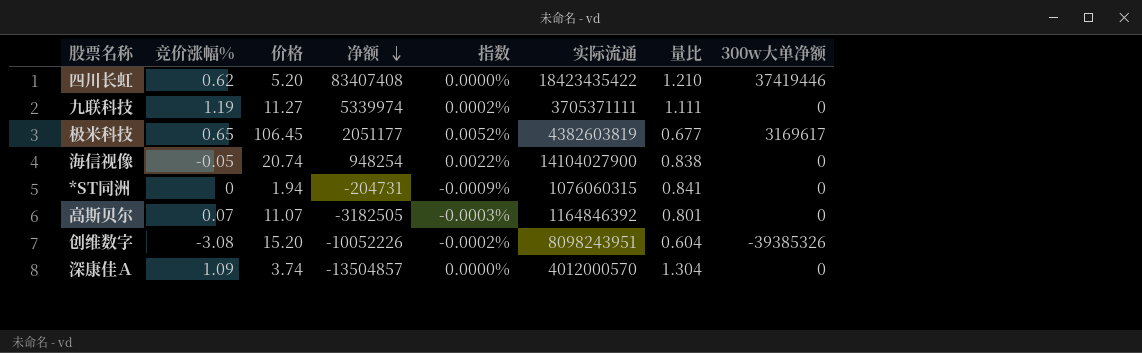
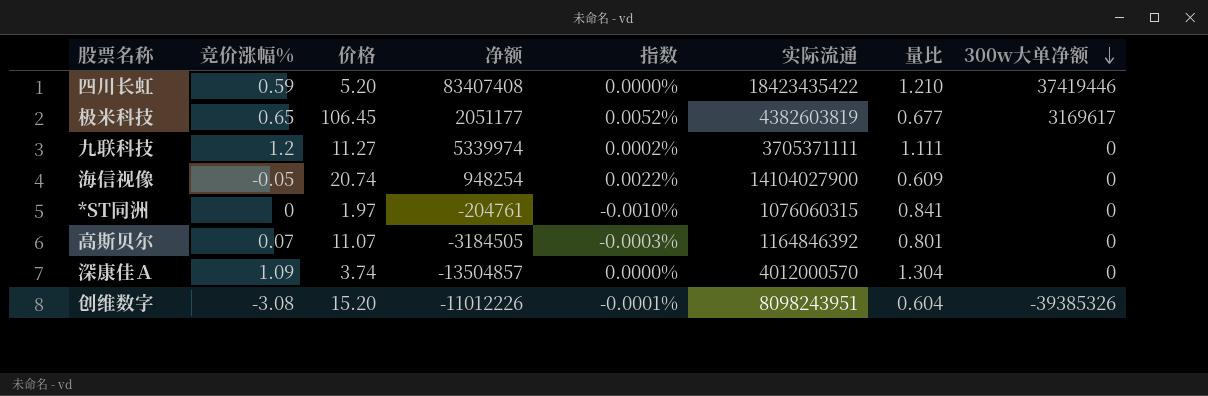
row order: 净额 descending -> 300w大单净额 descending
四川长虹 | 竞价涨幅%: 0.62 -> 0.59
九联科技 | 竞价涨幅%: 1.19 -> 1.2
海信视像 | 量比: 0.838 -> 0.609
*ST同洲 | 价格: 1.94 -> 1.97
*ST同洲 | 净额: -204731 -> -204761
*ST同洲 | 指数: -0.0009% -> -0.0010%
高斯贝尔 | 净额: -3182505 -> -3184505
创维数字 | 净额: -10052226 -> -11012226
创维数字 | 指数: -0.0002% -> -0.0001%

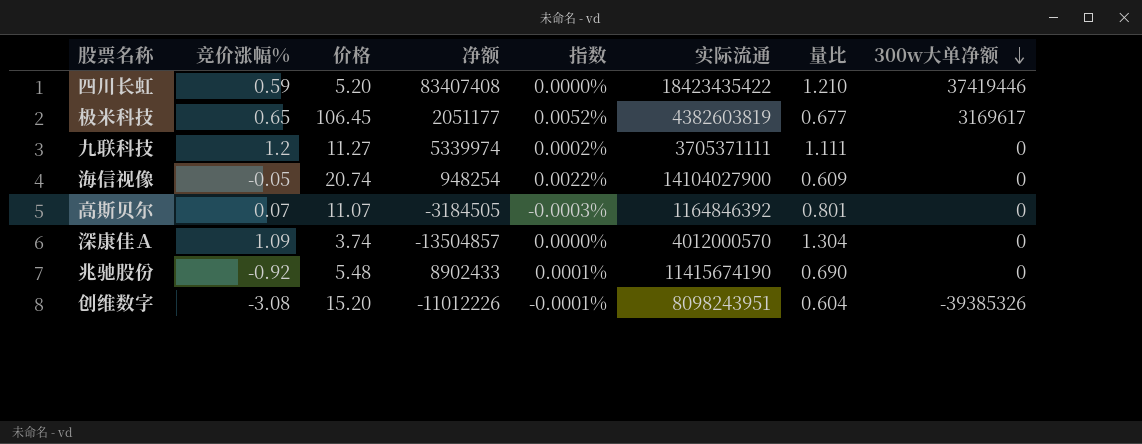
row *ST同洲: 0 | 1.97 | -204761 | -0.0010% | 1076060315 | 0.841 | 0 -> none
row 兆驰股份: none -> -0.92 | 5.48 | 8902433 | 0.0001% | 11415674190 | 0.690 | 0

